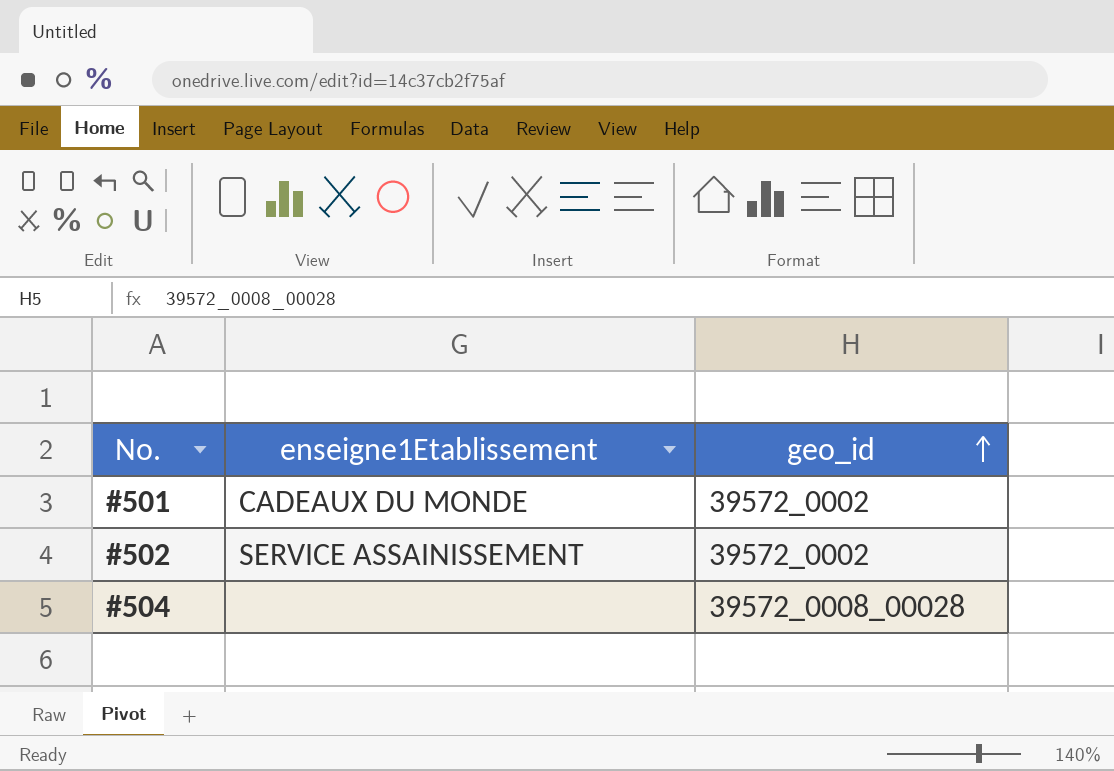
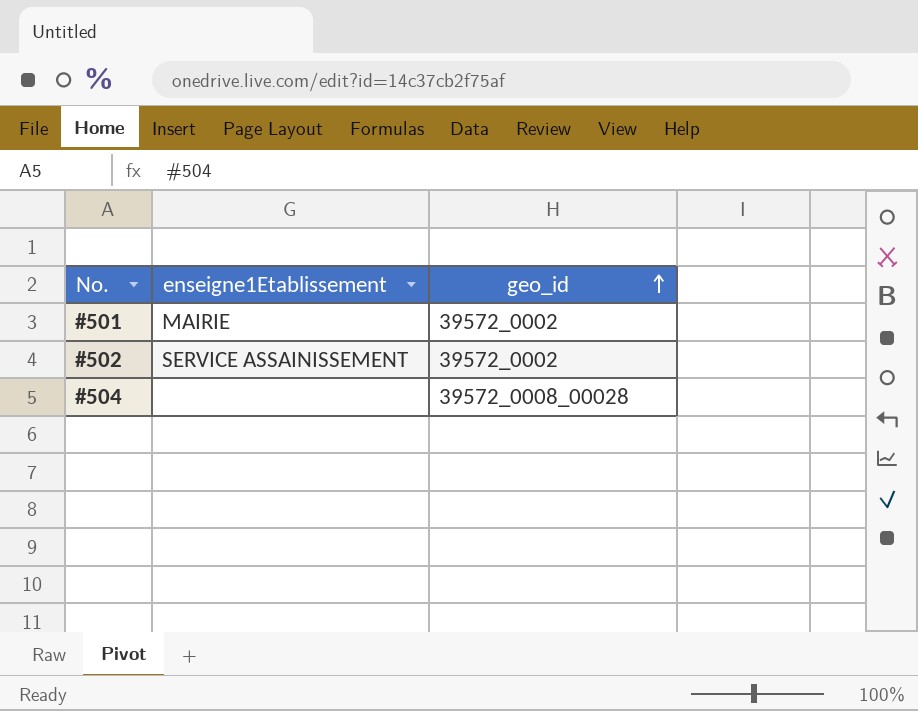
#501 | enseigne1Etablissement: CADEAUX DU MONDE -> MAIRIE

